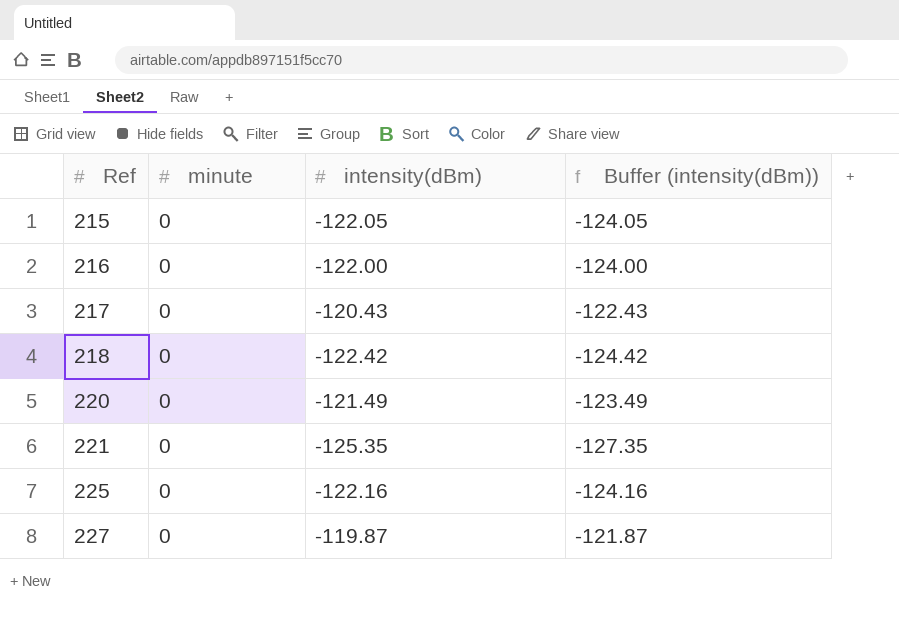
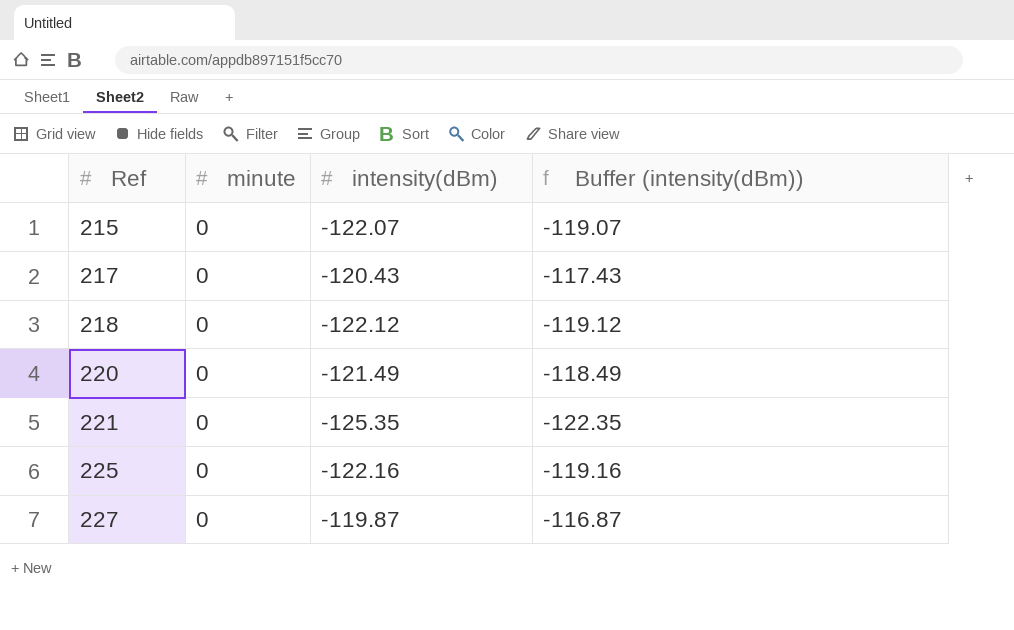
column Buffer (intensity(dBm)) | formula: [intensity(dBm)] - 2 -> [intensity(dBm)] + 3
row 216: 0 | -122.00 | -124.00 -> none
215 | intensity(dBm): -122.05 -> -122.07
218 | intensity(dBm): -122.42 -> -122.12

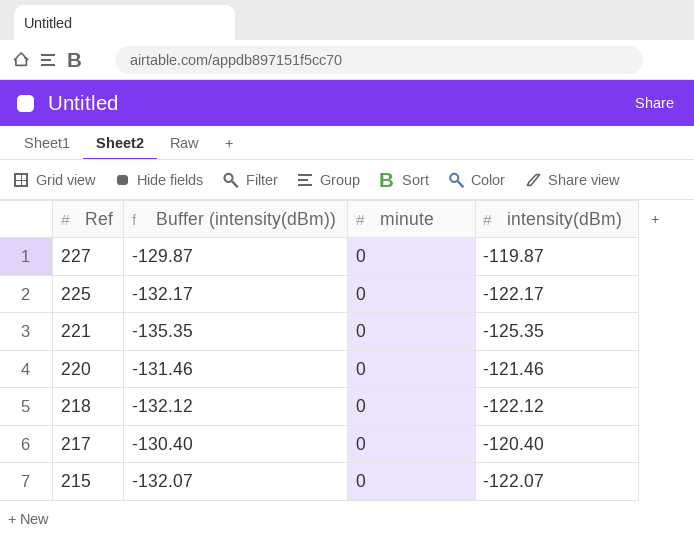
row order: Ref ascending -> Ref descending
column Buffer (intensity(dBm)) | formula: [intensity(dBm)] + 3 -> [intensity(dBm)] - 10
column Buffer (intensity(dBm)) | position: 4 -> 2
225 | intensity(dBm): -122.16 -> -122.17
220 | intensity(dBm): -121.49 -> -121.46
217 | intensity(dBm): -120.43 -> -120.40

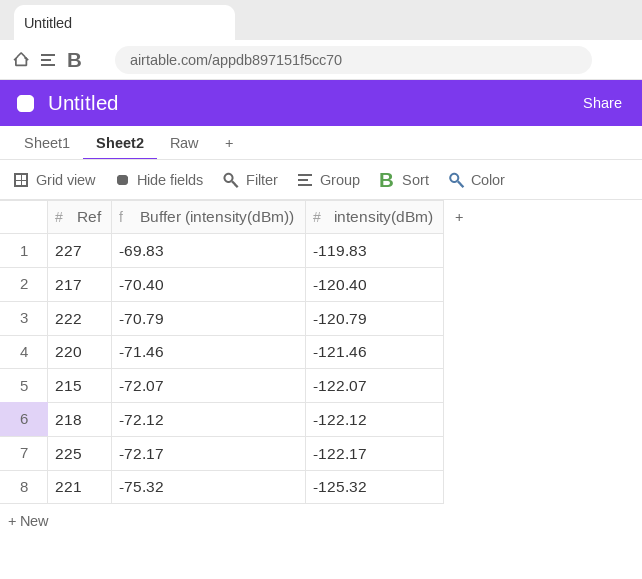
row order: Ref descending -> Buffer (intensity(dBm)) descending
column minute | position: 3 -> none
column Buffer (intensity(dBm)) | formula: [intensity(dBm)] - 10 -> [intensity(dBm)] + 50
227 | intensity(dBm): -119.87 -> -119.83
row 222: none -> -70.79 | -120.79
221 | intensity(dBm): -125.35 -> -125.32

